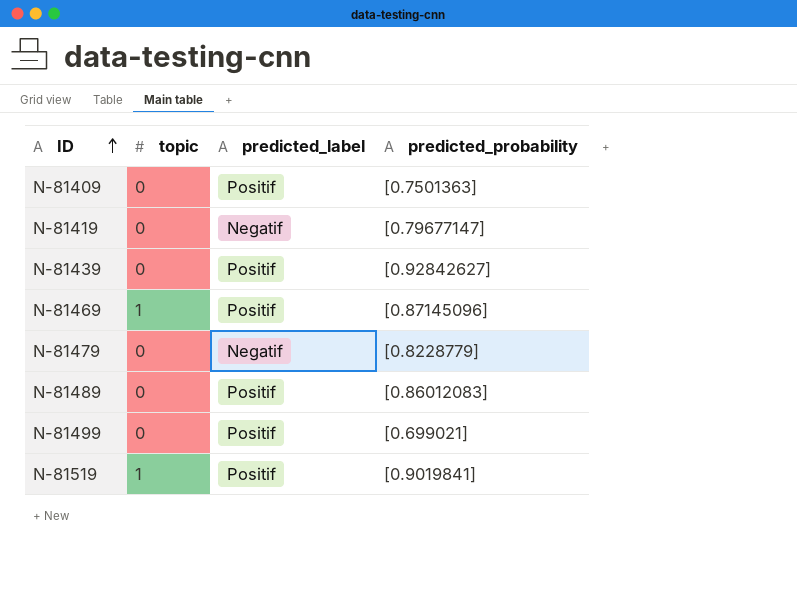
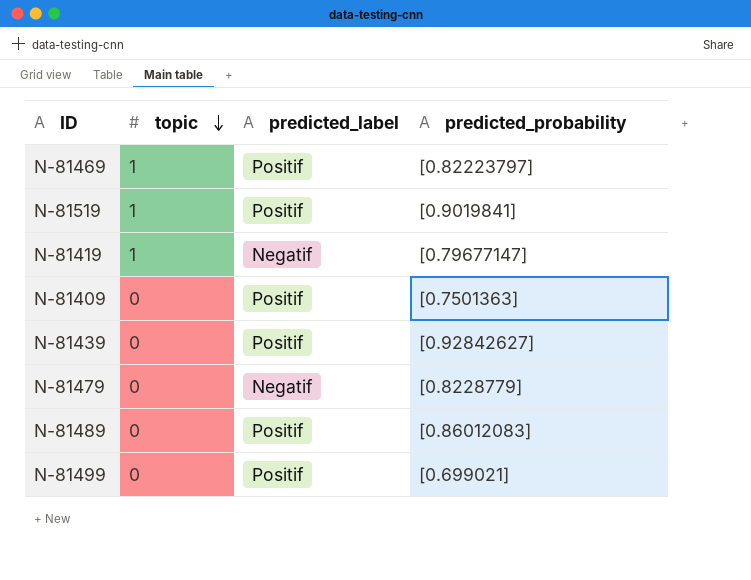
row order: ID ascending -> topic descending
N-81469 | predicted_probability: [0.87145096] -> [0.82223797]
N-81419 | topic: 0 -> 1

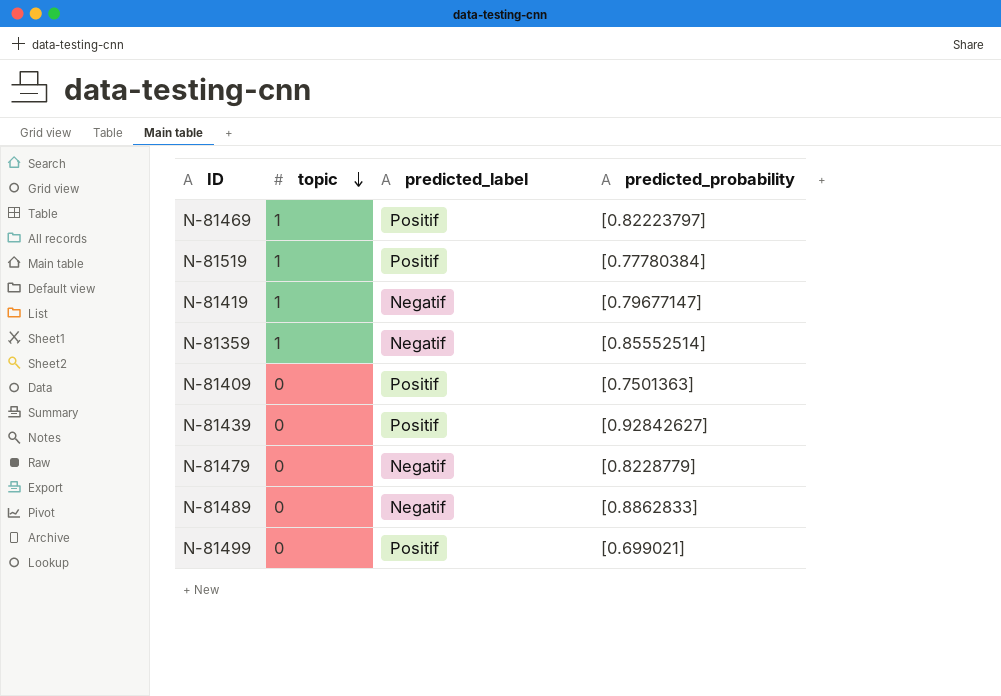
N-81519 | predicted_probability: [0.9019841] -> [0.77780384]
row N-81359: none -> 1 | Negatif | [0.85552514]
N-81489 | predicted_label: Positif -> Negatif
N-81489 | predicted_probability: [0.86012083] -> [0.8862833]

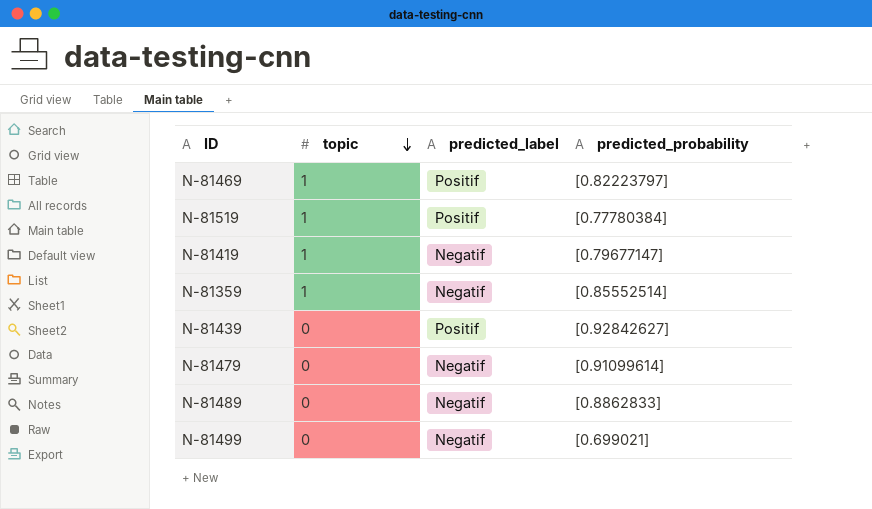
row N-81409: 0 | Positif | [0.7501363] -> none
N-81479 | predicted_probability: [0.8228779] -> [0.91099614]
N-81499 | predicted_label: Positif -> Negatif

